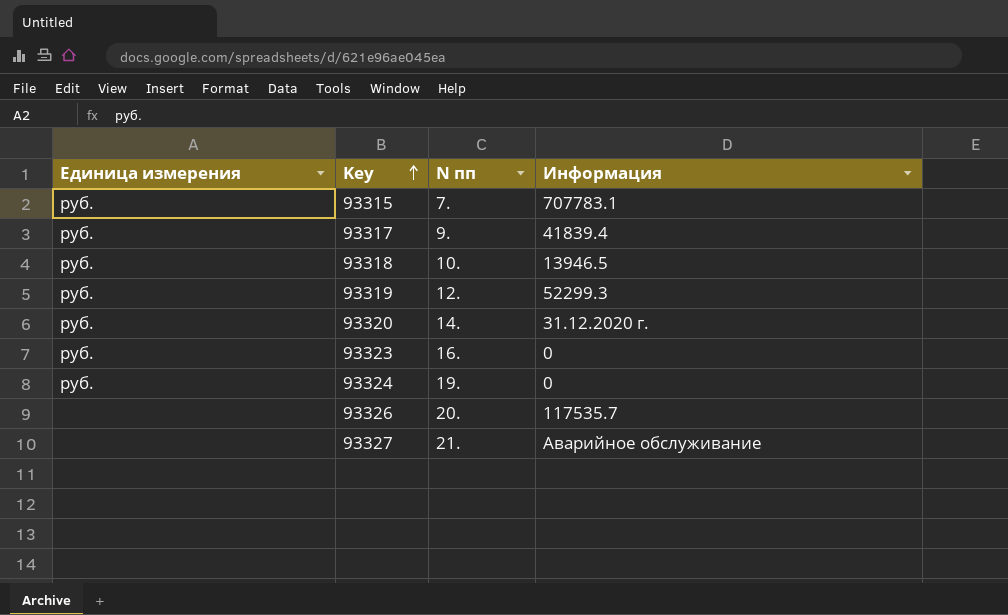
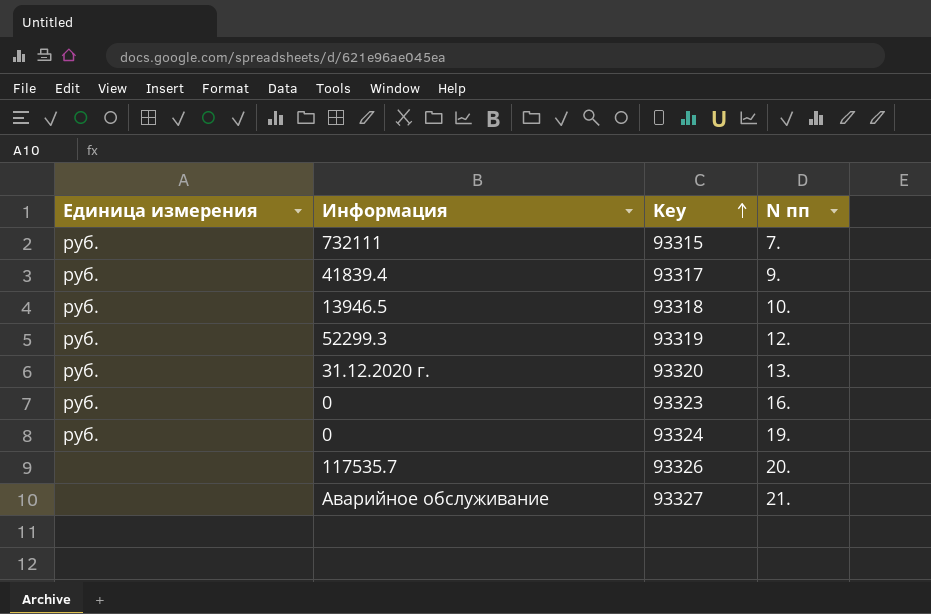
column Информация | position: 4 -> 2
93315 | Информация: 707783.1 -> 732111
93320 | N пп: 14. -> 13.

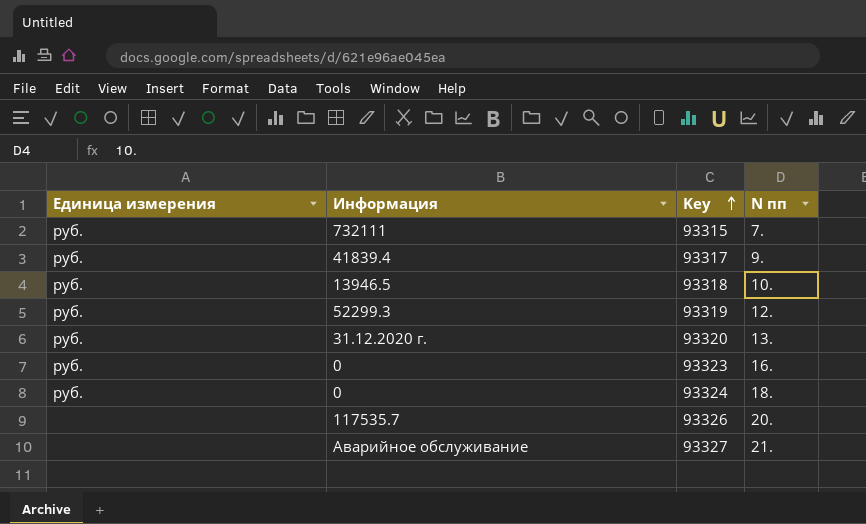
93324 | N пп: 19. -> 18.

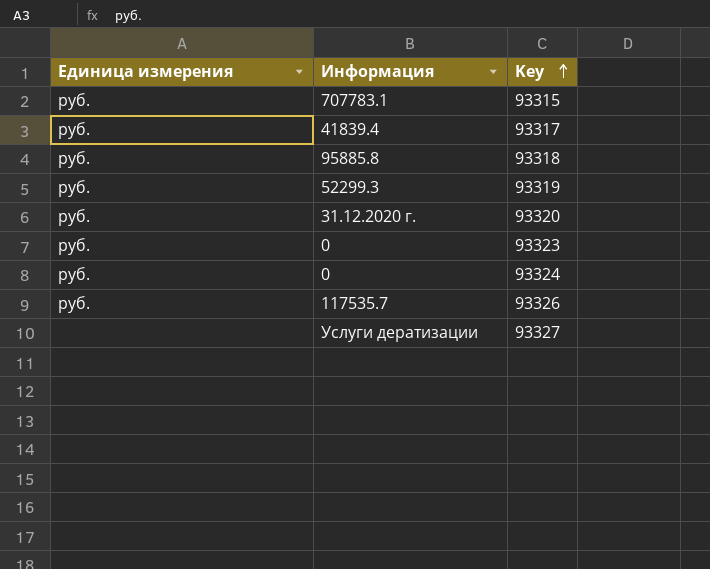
column N пп | position: 4 -> none
93315 | Информация: 732111 -> 707783.1
93318 | Информация: 13946.5 -> 95885.8
93326 | Единица измерения: none -> руб.
93327 | Информация: Аварийное обслуживание -> Услуги дератизации

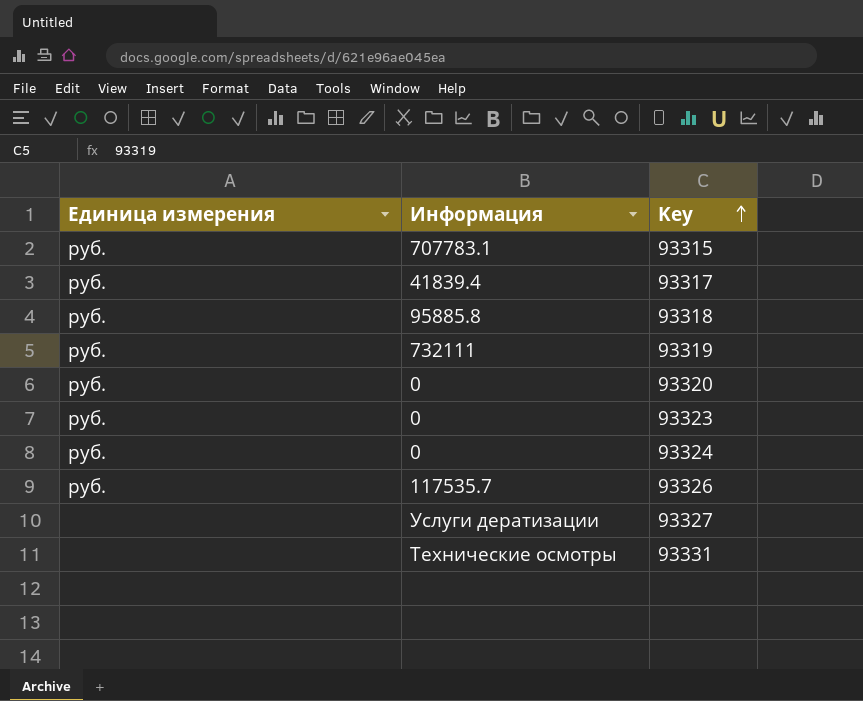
93319 | Информация: 52299.3 -> 732111
93320 | Информация: 31.12.2020 г. -> 0
row 93331: none -> none | Технические осмотры

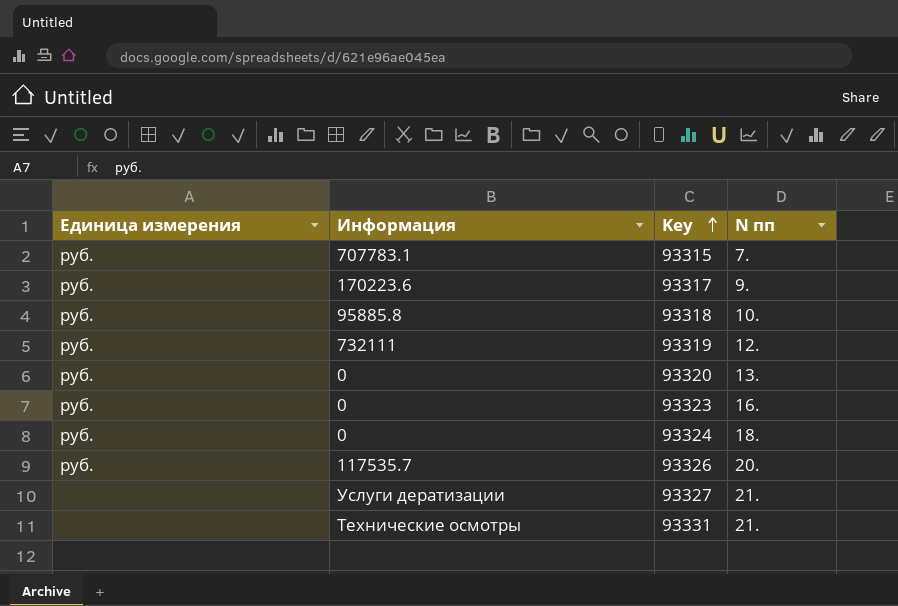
column N пп | position: none -> 4
93317 | Информация: 41839.4 -> 170223.6

